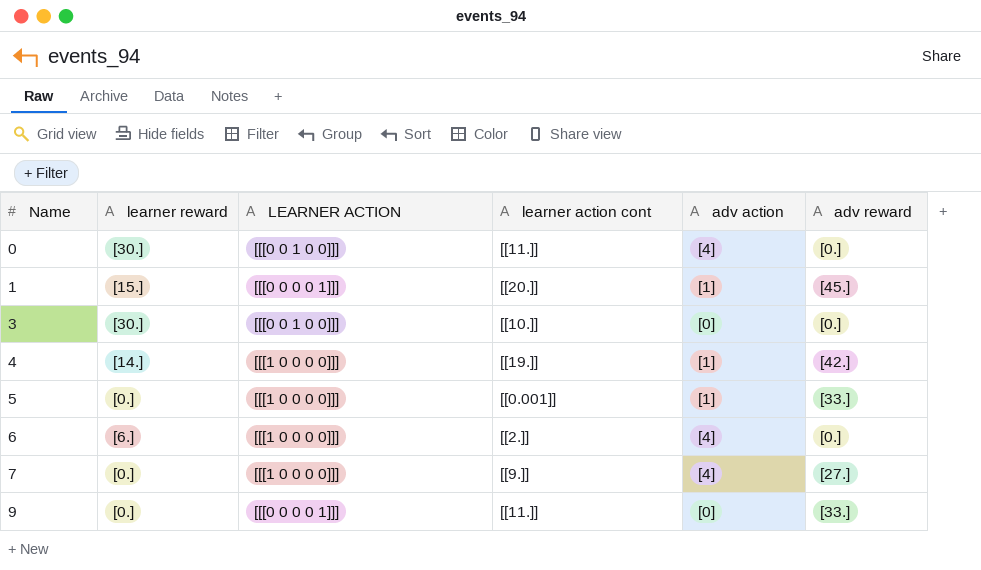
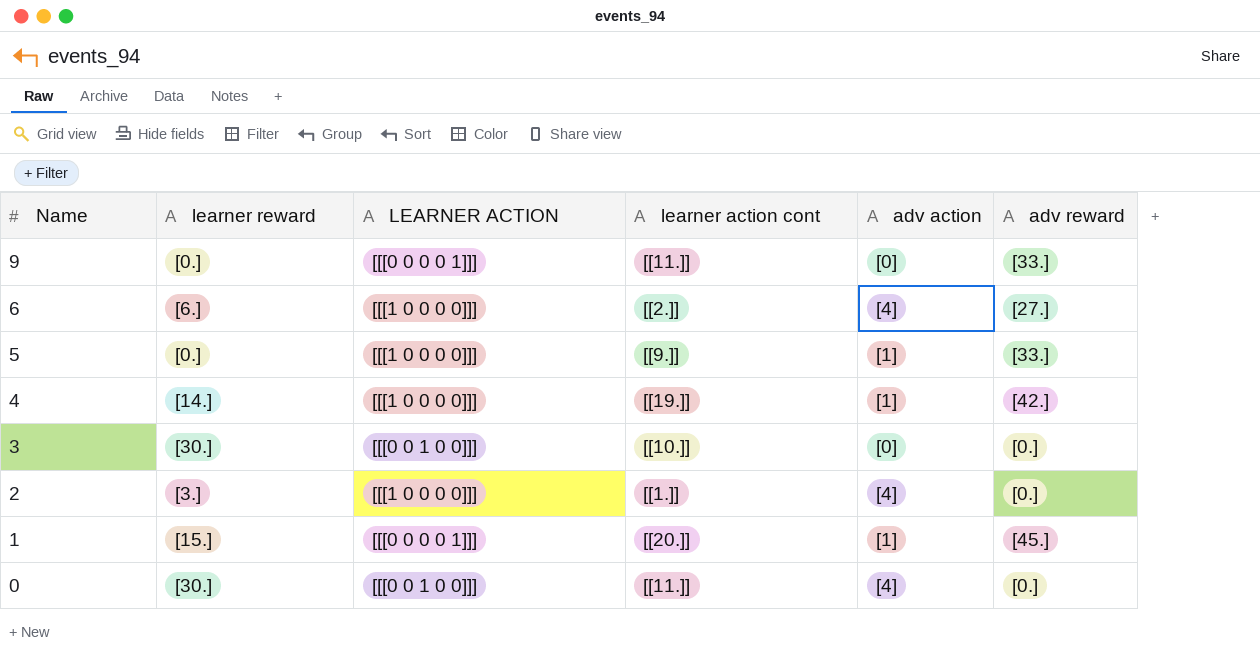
row order: Name ascending -> Name descending
row 7: [0.] | [[[1 0 0 0 0]]] | [[9.]] | [4] | [27.] -> none
6 | adv reward: [0.] -> [27.]
5 | learner action cont: [[0.001]] -> [[9.]]
row 2: none -> [3.] | [[[1 0 0 0 0]]] | [[1.]] | [4] | [0.]

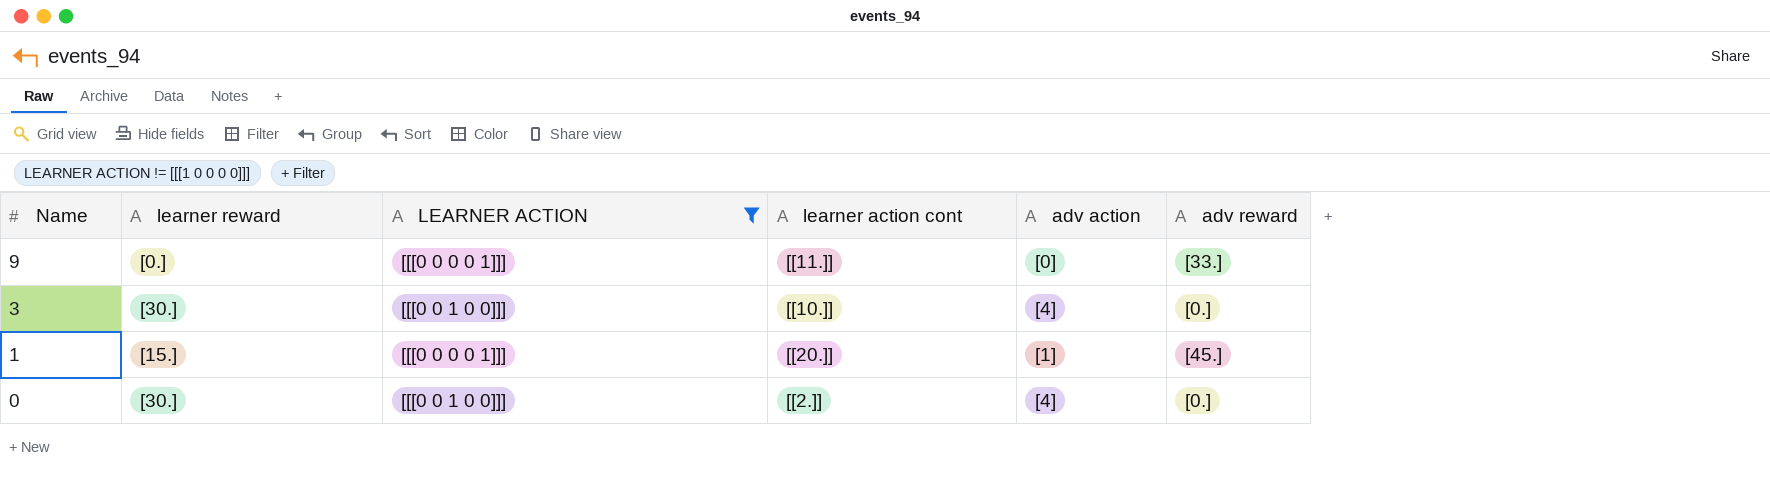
filter: none -> LEARNER ACTION != [[[1 0 0 0 0]]]
3 | adv action: [0] -> [4]
0 | learner action cont: [[11.]] -> [[2.]]

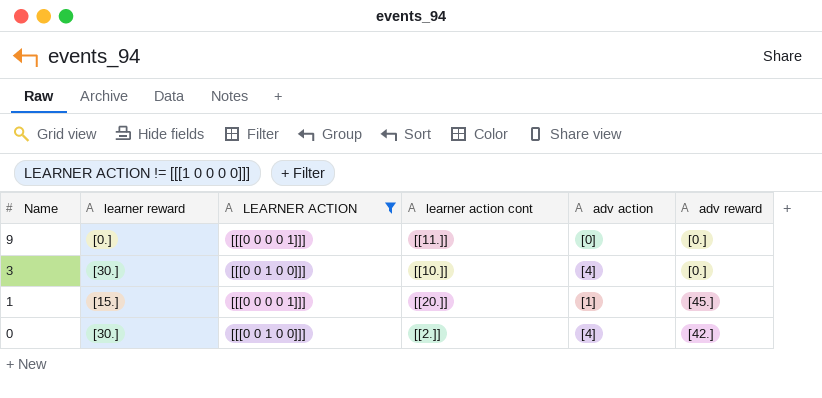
9 | adv reward: [33.] -> [0.]
0 | adv reward: [0.] -> [42.]

